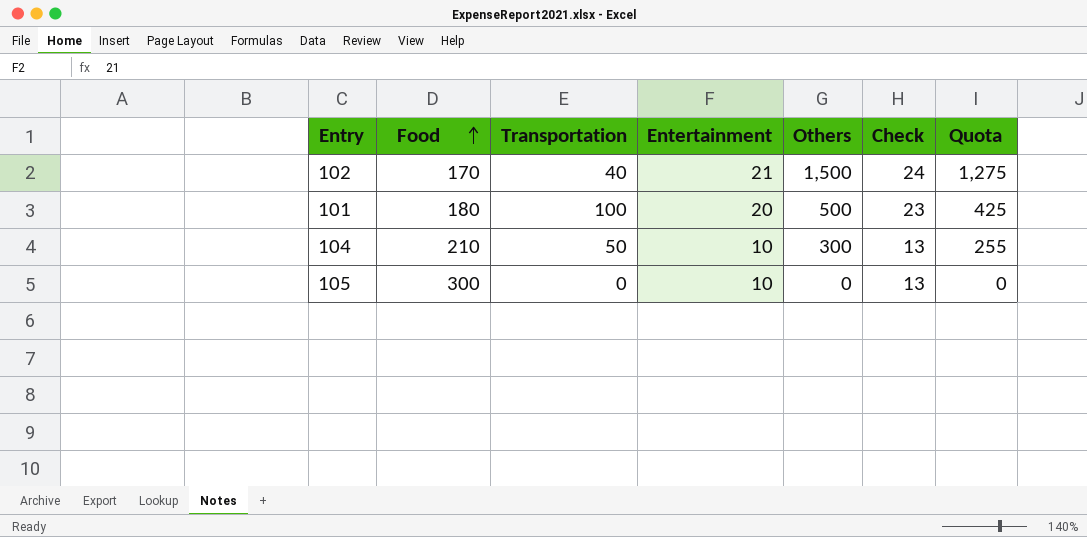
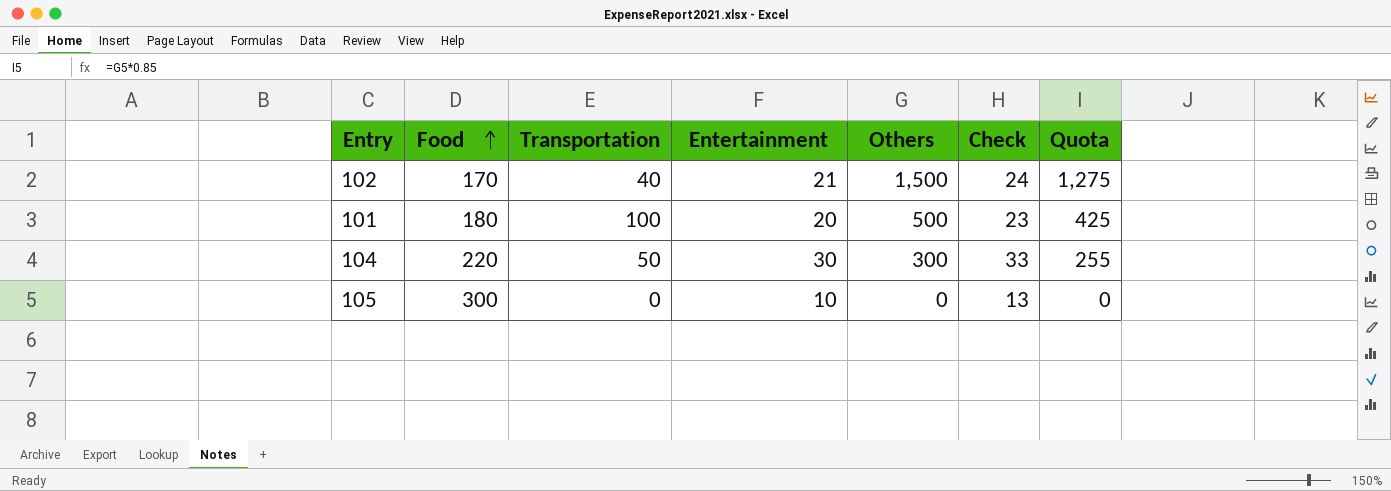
104 | Food: 210 -> 220
104 | Entertainment: 10 -> 30
104 | Check: 13 -> 33

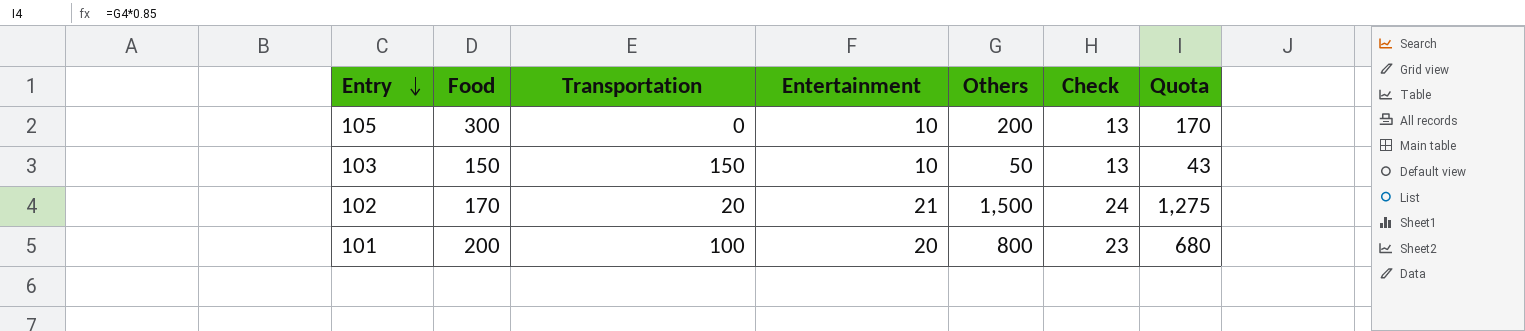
row order: Food ascending -> Entry descending
row 104: 220 | 50 | 30 | 300 | 33 | 255 -> none
105 | Others: 0 -> 200
105 | Quota: 0 -> 170
row 103: none -> 150 | 150 | 10 | 50 | 13 | 43
102 | Transportation: 40 -> 20
101 | Food: 180 -> 200
101 | Others: 500 -> 800
101 | Quota: 425 -> 680

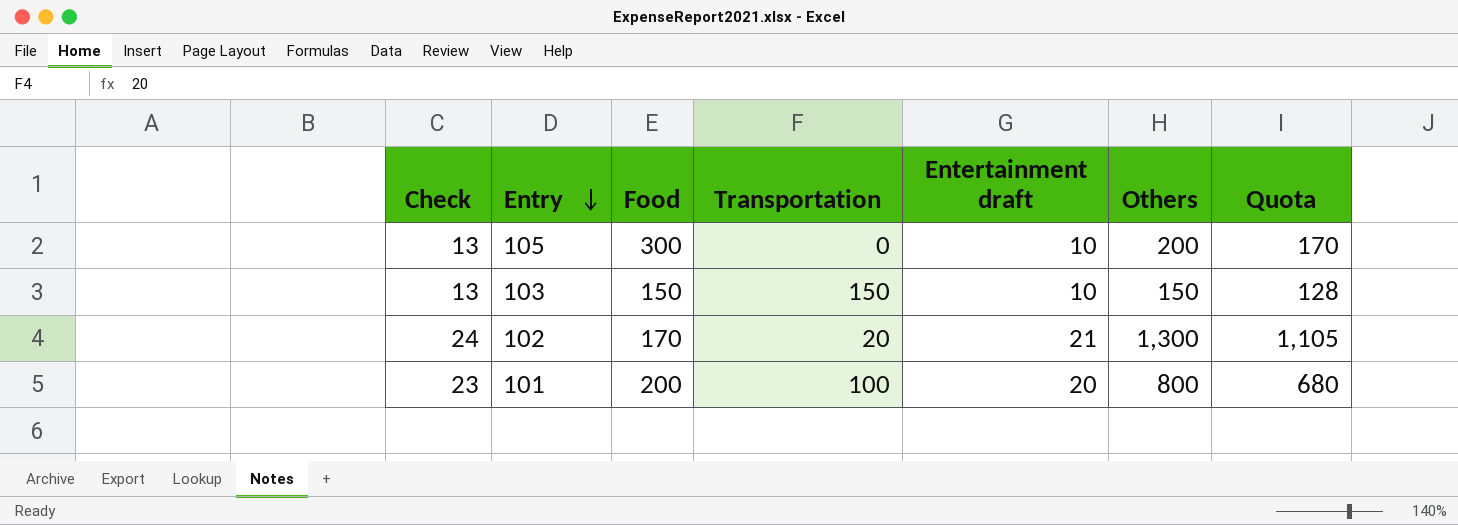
column Check | position: 6 -> 1
column name: Entertainment -> Entertainment draft
103 | Others: 50 -> 150
103 | Quota: 43 -> 128
102 | Others: 1,500 -> 1,300
102 | Quota: 1,275 -> 1,105

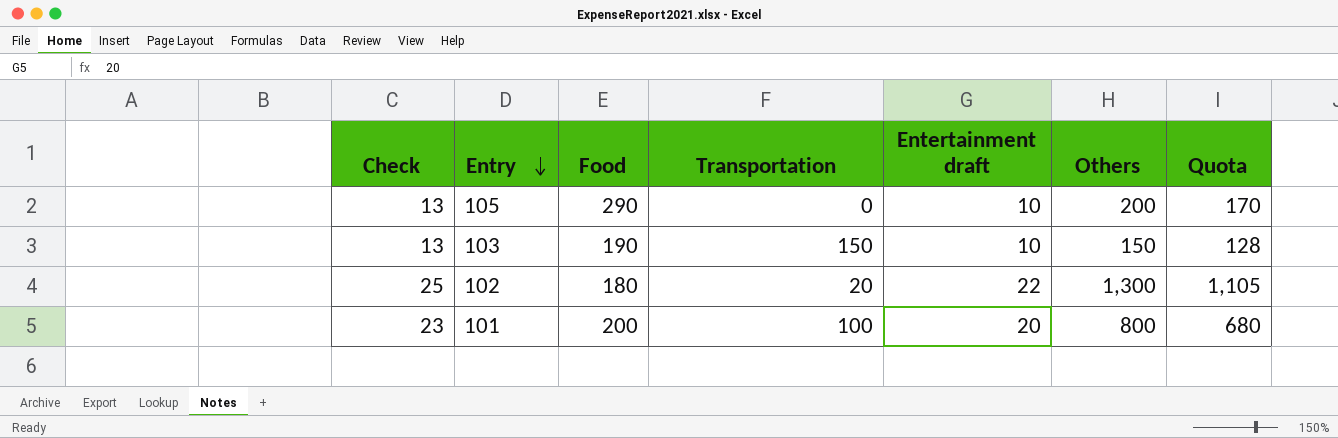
105 | Food: 300 -> 290
103 | Food: 150 -> 190
102 | Check: 24 -> 25
102 | Food: 170 -> 180
102 | Entertainment draft: 21 -> 22

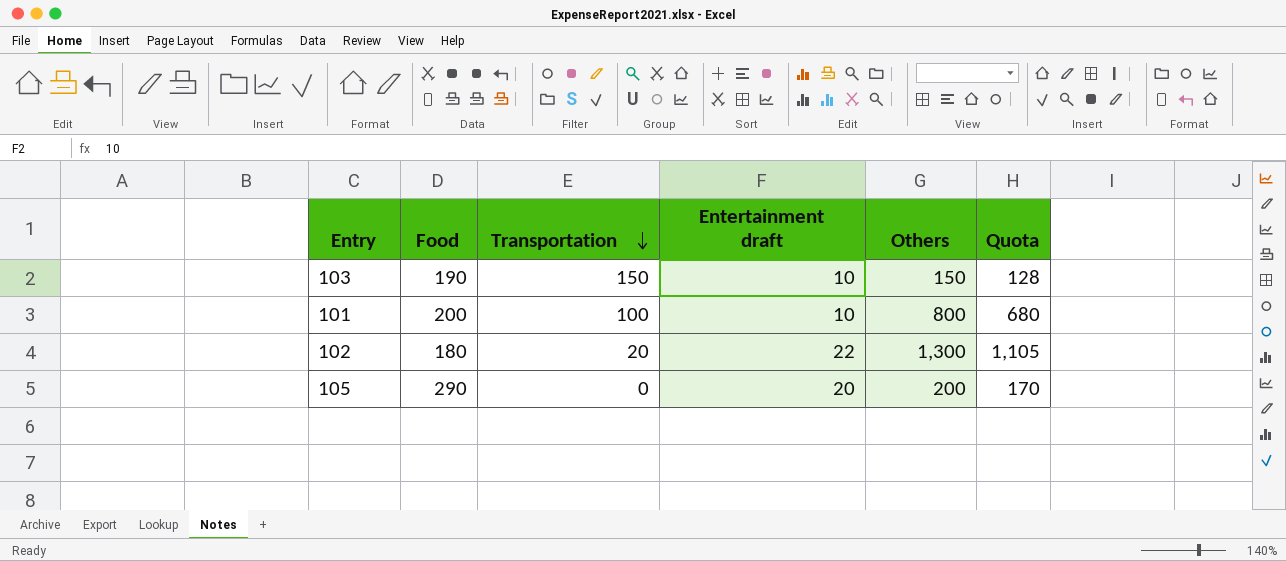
row order: Entry descending -> Transportation descending
column Check | formula: [Entertainment draft] + 3 -> none
101 | Entertainment draft: 20 -> 10
105 | Entertainment draft: 10 -> 20

